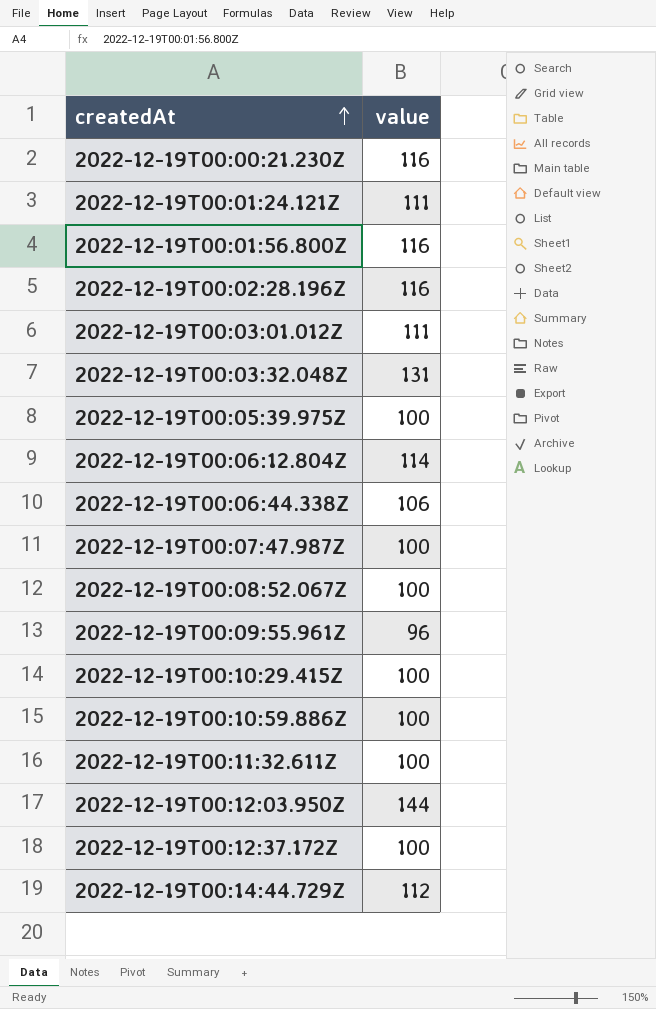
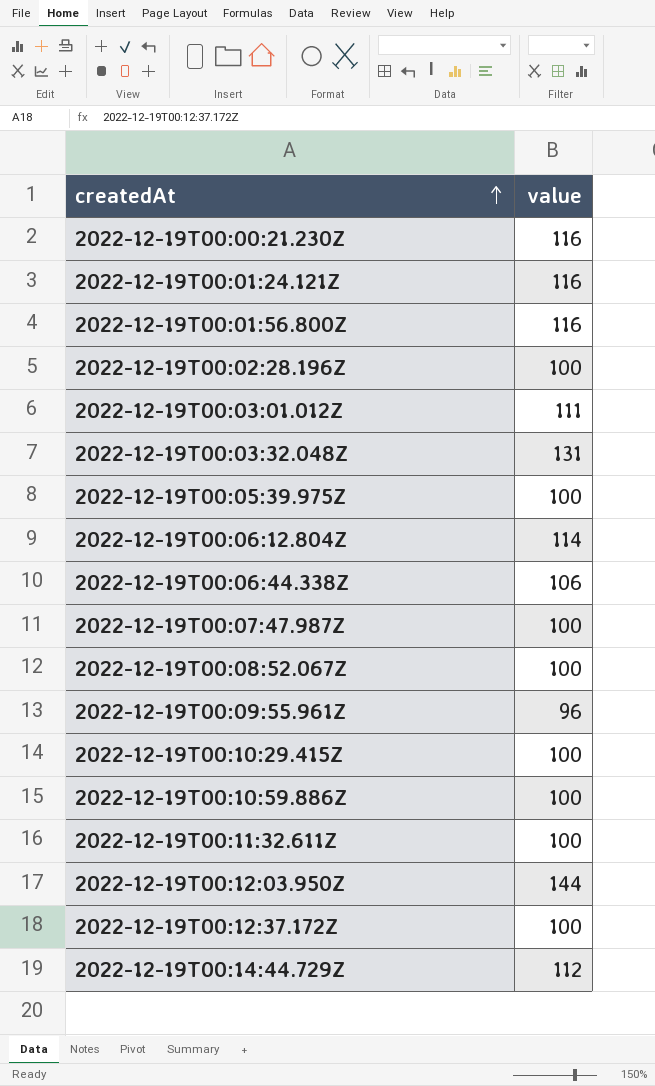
2022-12-19T00:01:24.121Z | value: 111 -> 116
2022-12-19T00:02:28.196Z | value: 116 -> 100

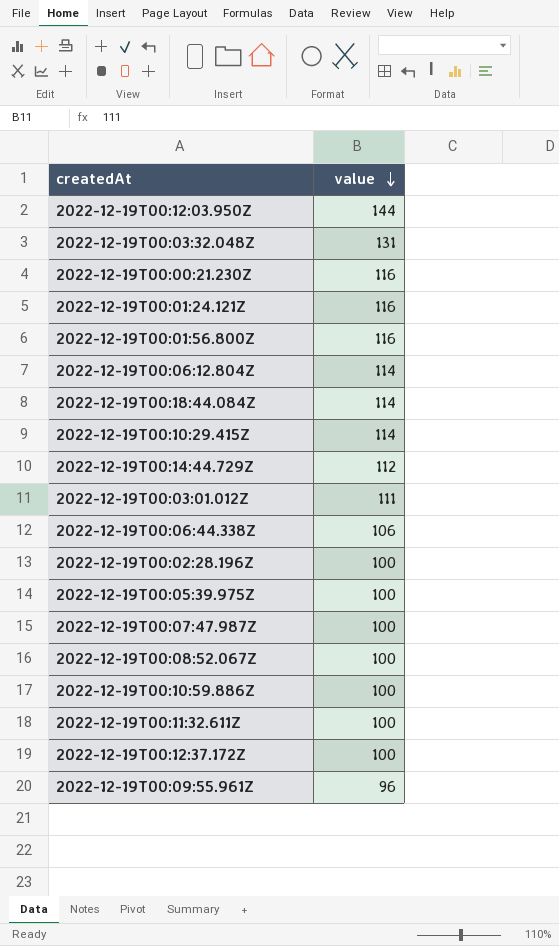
row order: createdAt ascending -> value descending
row 2022-12-19T00:18:44.084Z: none -> 114
2022-12-19T00:10:29.415Z | value: 100 -> 114

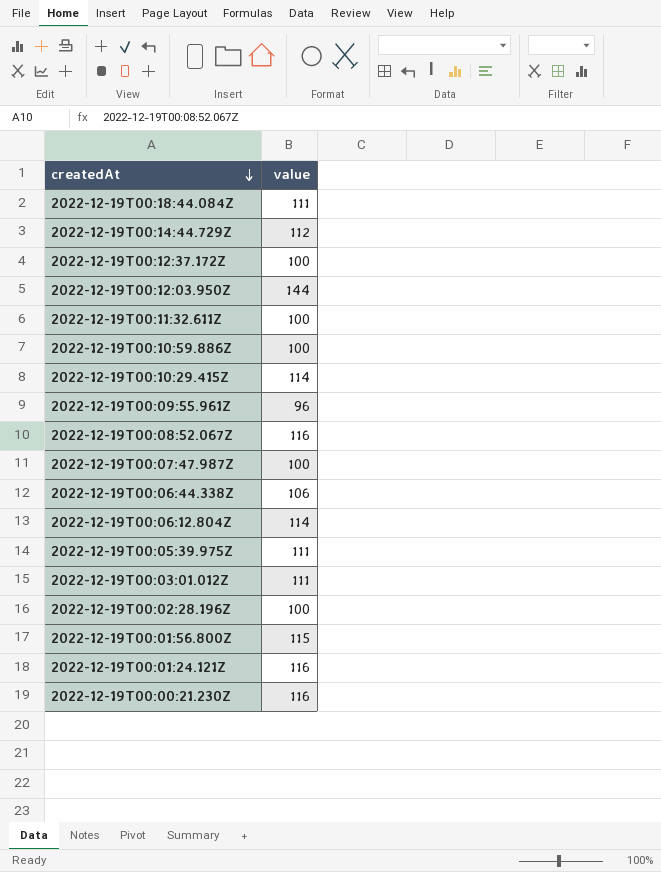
row order: value descending -> createdAt descending
row 2022-12-19T00:03:32.048Z: 131 -> none
2022-12-19T00:18:44.084Z | value: 114 -> 111
2022-12-19T00:08:52.067Z | value: 100 -> 116
2022-12-19T00:05:39.975Z | value: 100 -> 111
2022-12-19T00:01:56.800Z | value: 116 -> 115

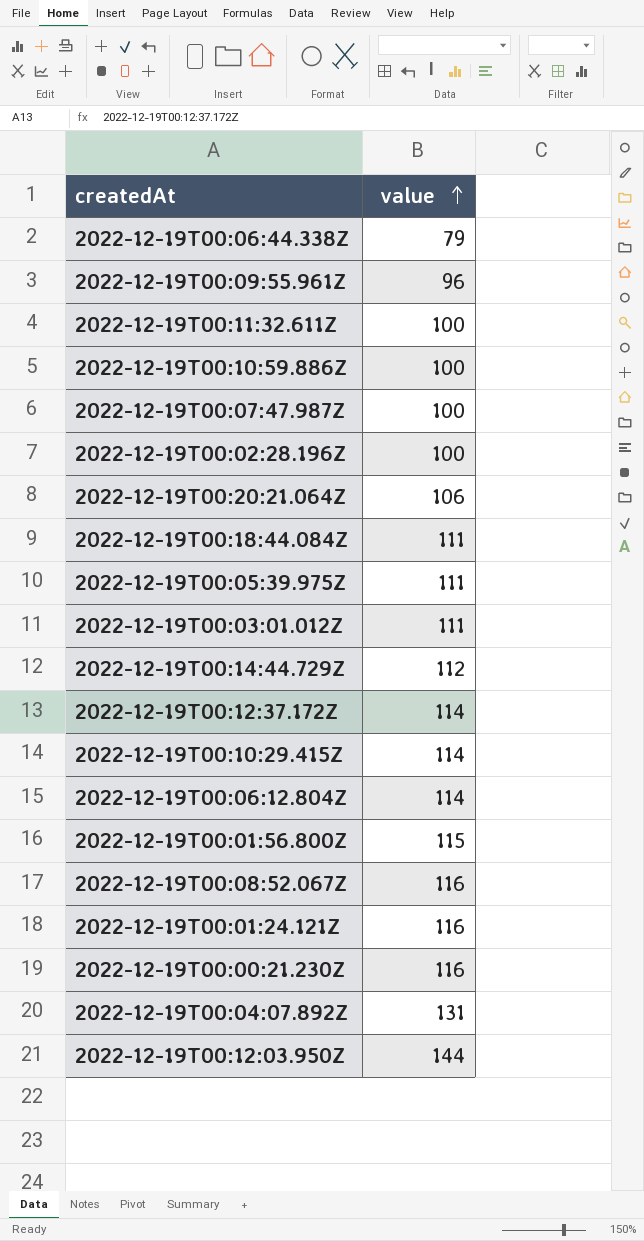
row order: createdAt descending -> value ascending
2022-12-19T00:06:44.338Z | value: 106 -> 79
row 2022-12-19T00:20:21.064Z: none -> 106
2022-12-19T00:12:37.172Z | value: 100 -> 114
row 2022-12-19T00:04:07.892Z: none -> 131

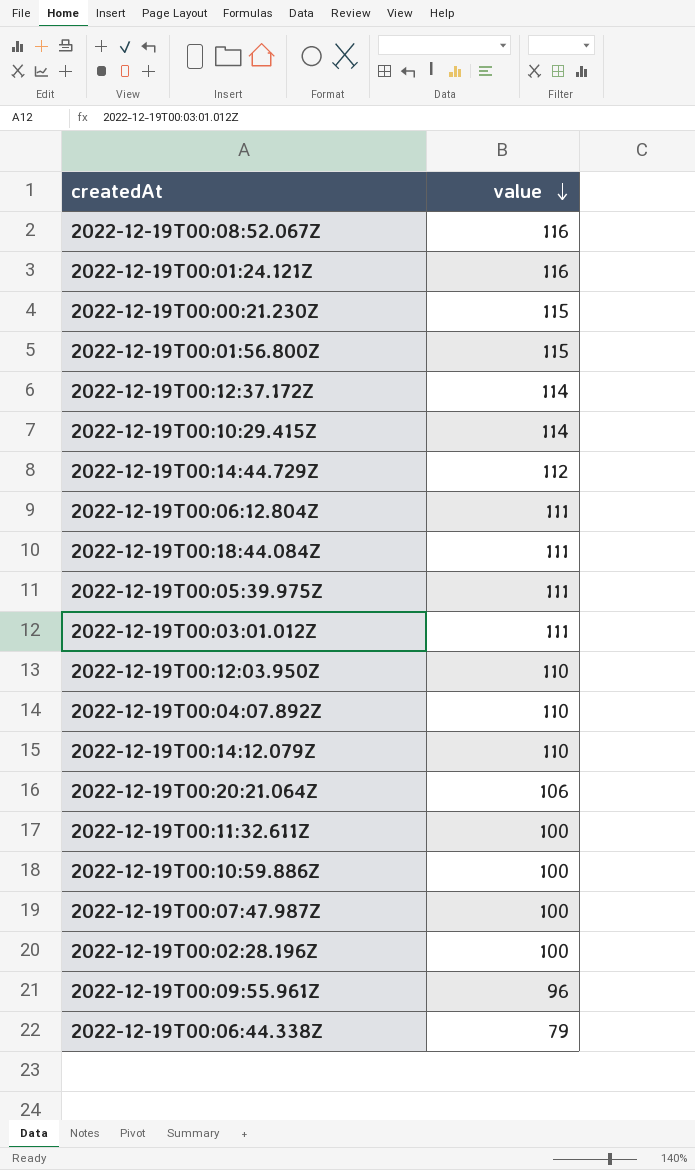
row order: value ascending -> value descending
2022-12-19T00:00:21.230Z | value: 116 -> 115
2022-12-19T00:06:12.804Z | value: 114 -> 111
2022-12-19T00:12:03.950Z | value: 144 -> 110
2022-12-19T00:04:07.892Z | value: 131 -> 110
row 2022-12-19T00:14:12.079Z: none -> 110

